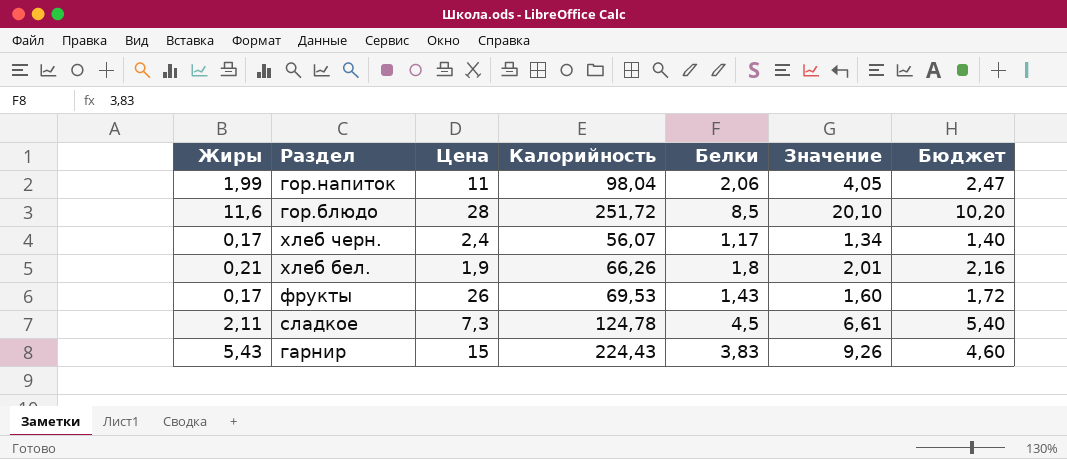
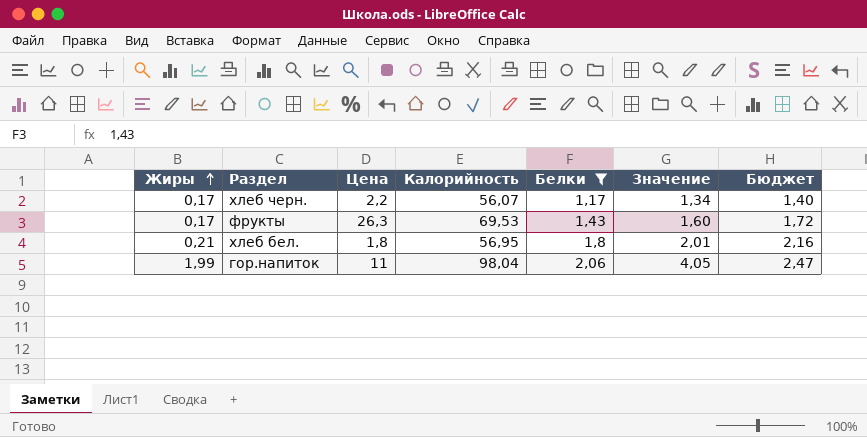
filter: none -> Белки <= 2,06
row order: none -> Жиры ascending
хлеб черн. | Цена: 2,4 -> 2,2
фрукты | Цена: 26 -> 26,3
хлеб бел. | Цена: 1,9 -> 1,8
хлеб бел. | Калорийность: 66,26 -> 56,95

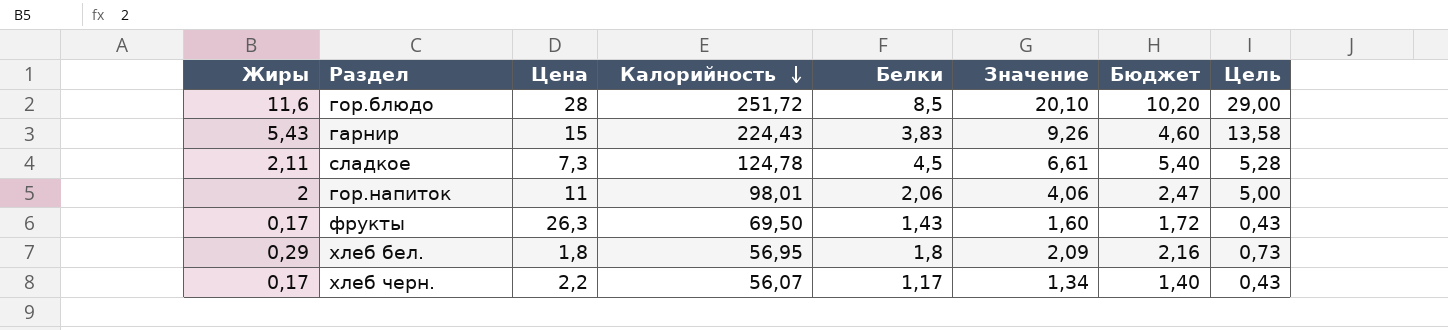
filter: Белки <= 2,06 -> none
row order: Жиры ascending -> Калорийность descending
column Цель | formula: none -> [Жиры] * 2,5
гор.напиток | Жиры: 1,99 -> 2
гор.напиток | Калорийность: 98,04 -> 98,01
гор.напиток | Значение: 4,05 -> 4,06
фрукты | Калорийность: 69,53 -> 69,50
хлеб бел. | Жиры: 0,21 -> 0,29
хлеб бел. | Значение: 2,01 -> 2,09

